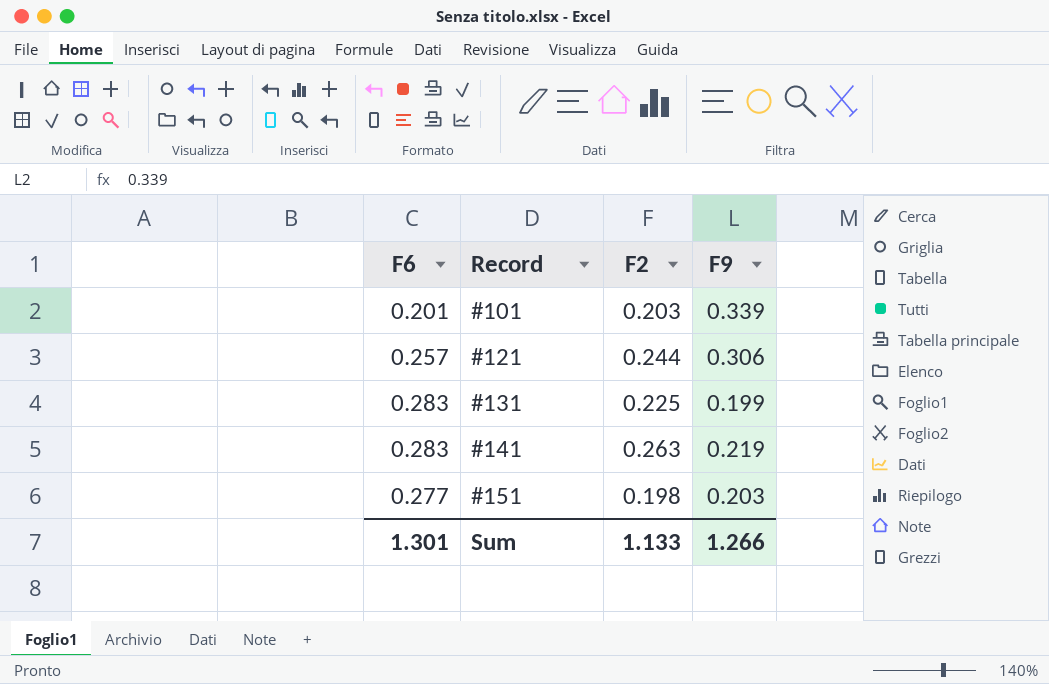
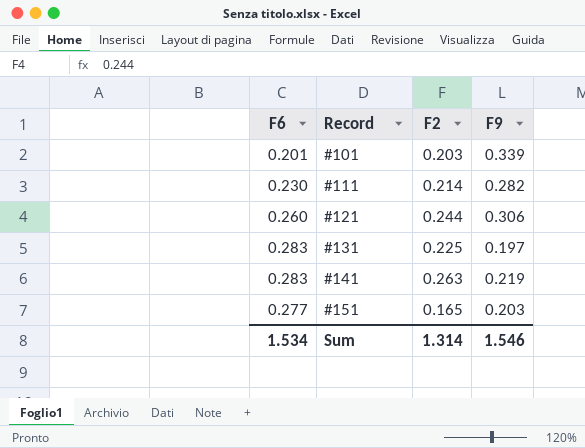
row #111: none -> 0.230 | 0.214 | 0.282
#121 | F6: 0.257 -> 0.260
#131 | F9: 0.199 -> 0.197
#151 | F2: 0.198 -> 0.165
Sum | F6: 1.301 -> 1.534
Sum | F2: 1.133 -> 1.314
Sum | F9: 1.266 -> 1.546

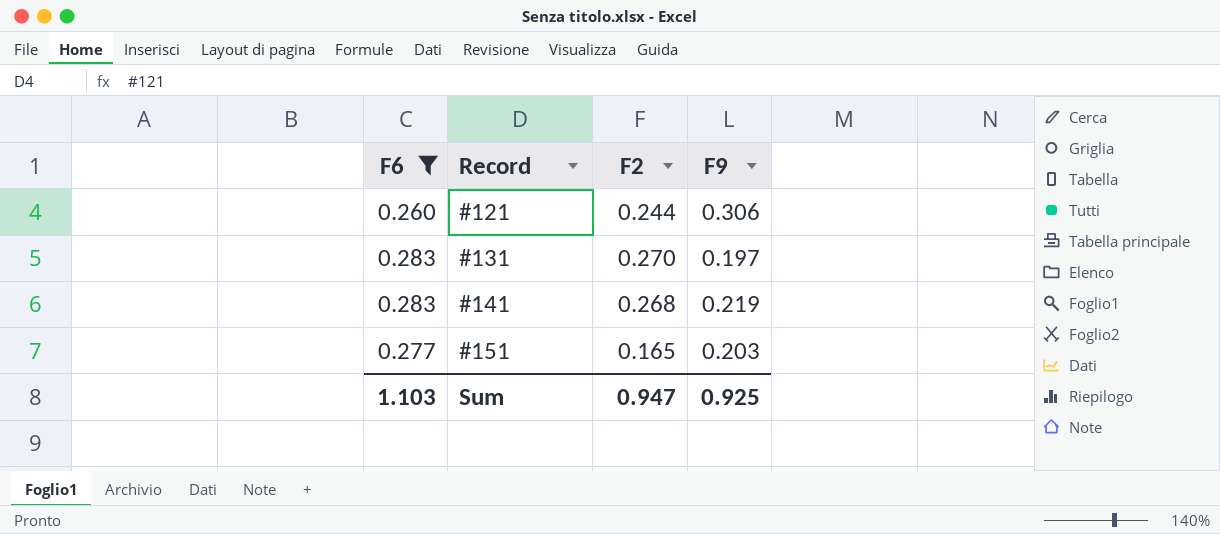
filter: none -> F6 >= 0.260
#131 | F2: 0.225 -> 0.270
#141 | F2: 0.263 -> 0.268
Sum | F6: 1.534 -> 1.103
Sum | F2: 1.314 -> 0.947
Sum | F9: 1.546 -> 0.925

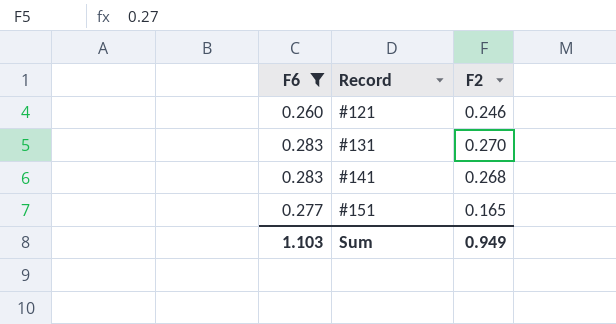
column F9 | position: 4 -> none
#121 | F2: 0.244 -> 0.246
Sum | F2: 0.947 -> 0.949

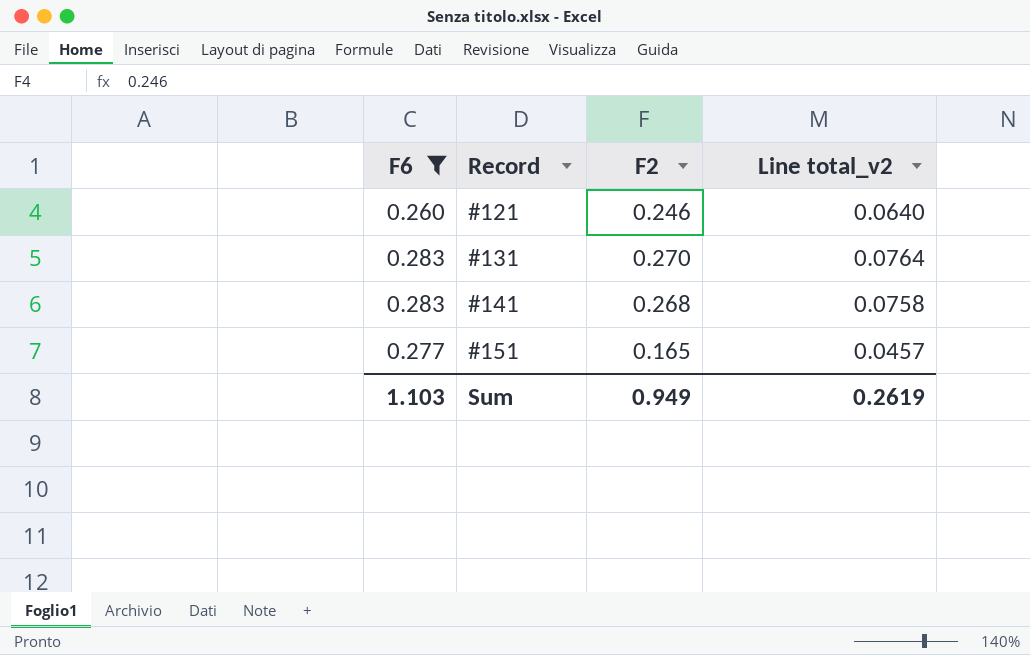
column Line total_v2 | formula: none -> [F6] * [F2]

